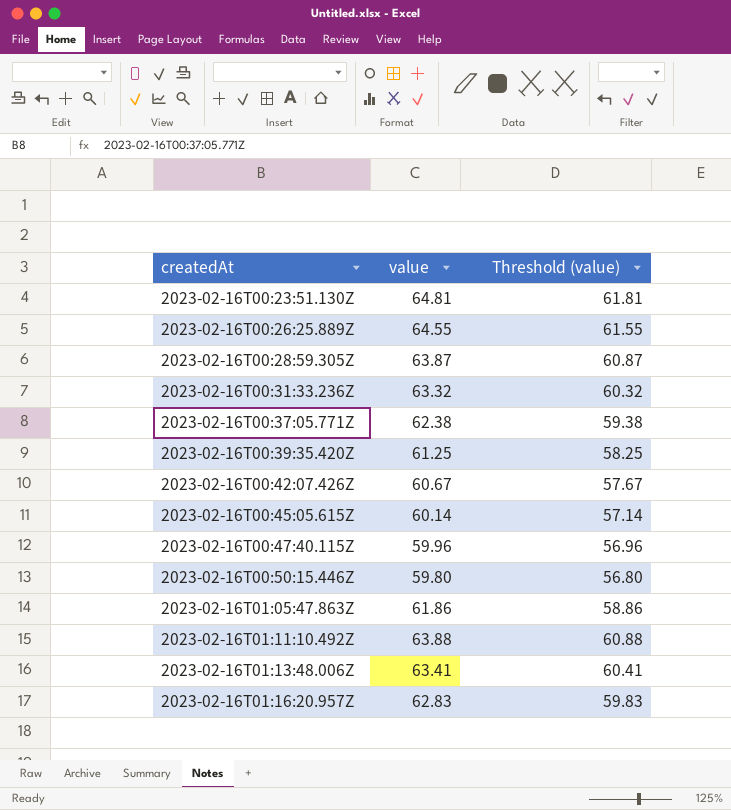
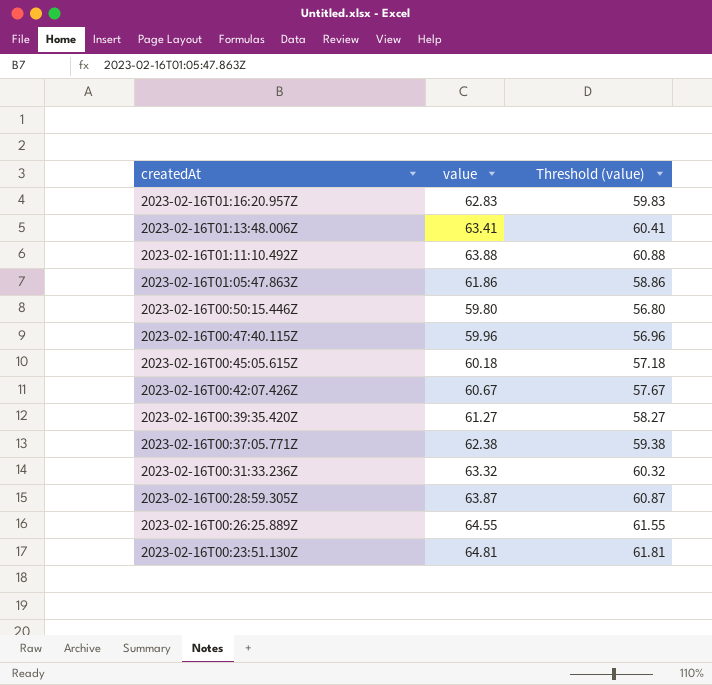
row order: createdAt ascending -> createdAt descending
2023-02-16T00:45:05.615Z | value: 60.14 -> 60.18
2023-02-16T00:45:05.615Z | Threshold (value): 57.14 -> 57.18
2023-02-16T00:39:35.420Z | value: 61.25 -> 61.27
2023-02-16T00:39:35.420Z | Threshold (value): 58.25 -> 58.27

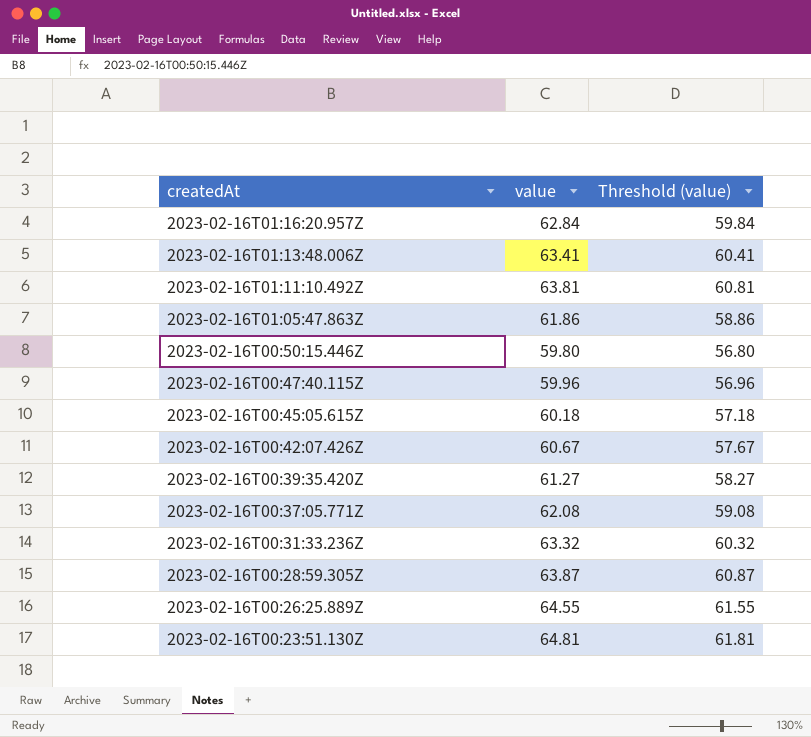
2023-02-16T01:16:20.957Z | value: 62.83 -> 62.84
2023-02-16T01:16:20.957Z | Threshold (value): 59.83 -> 59.84
2023-02-16T01:11:10.492Z | value: 63.88 -> 63.81
2023-02-16T01:11:10.492Z | Threshold (value): 60.88 -> 60.81
2023-02-16T00:37:05.771Z | value: 62.38 -> 62.08
2023-02-16T00:37:05.771Z | Threshold (value): 59.38 -> 59.08

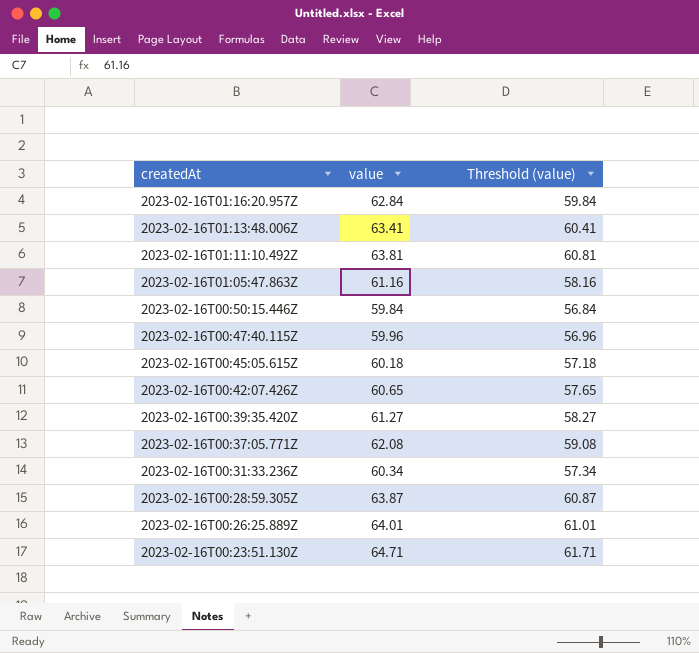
2023-02-16T01:05:47.863Z | value: 61.86 -> 61.16
2023-02-16T01:05:47.863Z | Threshold (value): 58.86 -> 58.16
2023-02-16T00:50:15.446Z | value: 59.80 -> 59.84
2023-02-16T00:50:15.446Z | Threshold (value): 56.80 -> 56.84
2023-02-16T00:42:07.426Z | value: 60.67 -> 60.65
2023-02-16T00:42:07.426Z | Threshold (value): 57.67 -> 57.65
2023-02-16T00:31:33.236Z | value: 63.32 -> 60.34
2023-02-16T00:31:33.236Z | Threshold (value): 60.32 -> 57.34
2023-02-16T00:26:25.889Z | value: 64.55 -> 64.01
2023-02-16T00:26:25.889Z | Threshold (value): 61.55 -> 61.01
2023-02-16T00:23:51.130Z | value: 64.81 -> 64.71
2023-02-16T00:23:51.130Z | Threshold (value): 61.81 -> 61.71

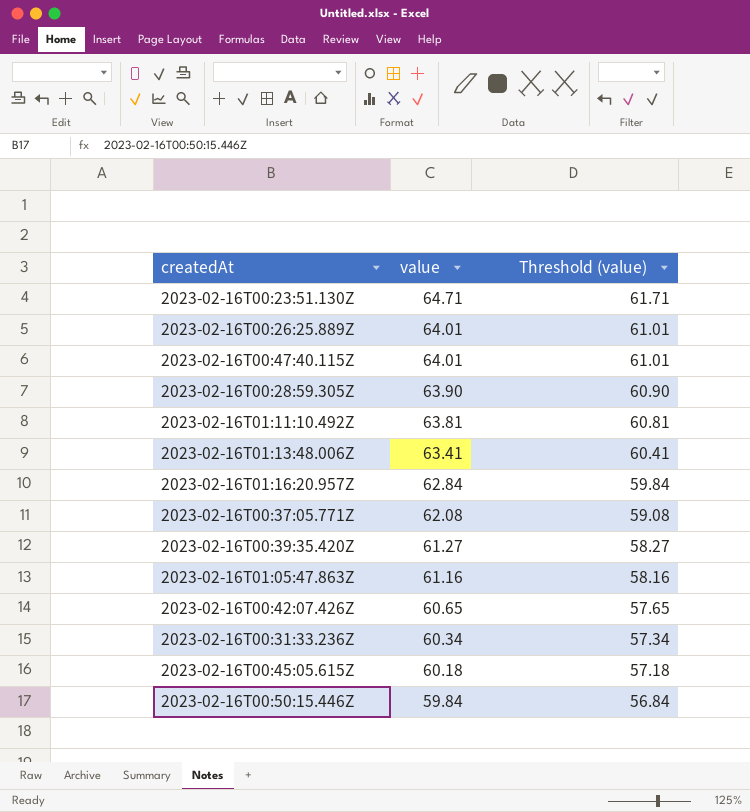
row order: createdAt descending -> value descending
2023-02-16T00:47:40.115Z | value: 59.96 -> 64.01
2023-02-16T00:47:40.115Z | Threshold (value): 56.96 -> 61.01
2023-02-16T00:28:59.305Z | value: 63.87 -> 63.90
2023-02-16T00:28:59.305Z | Threshold (value): 60.87 -> 60.90

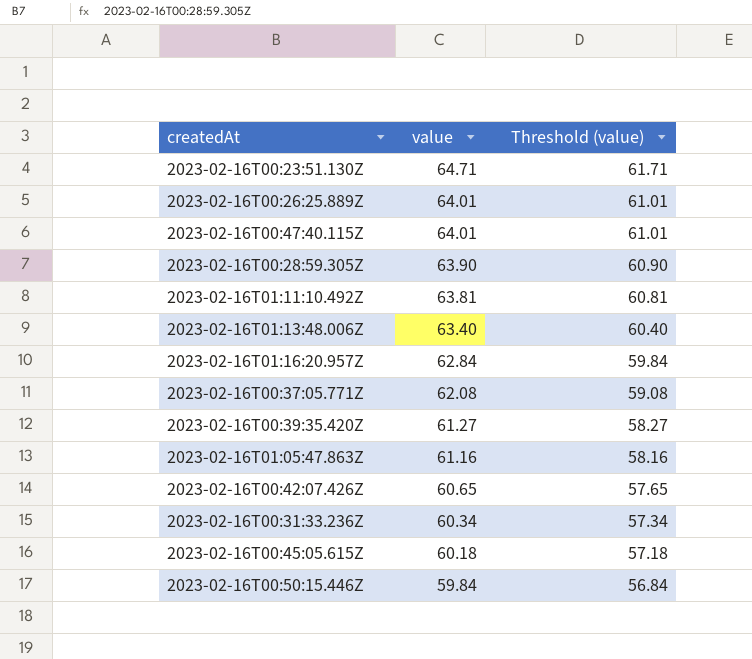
2023-02-16T01:13:48.006Z | value: 63.41 -> 63.40
2023-02-16T01:13:48.006Z | Threshold (value): 60.41 -> 60.40

